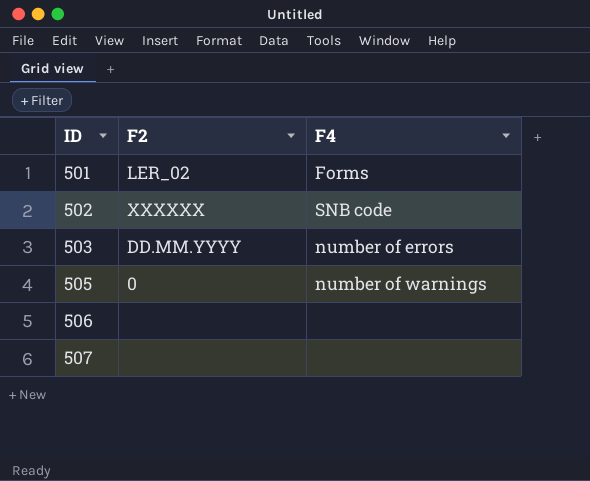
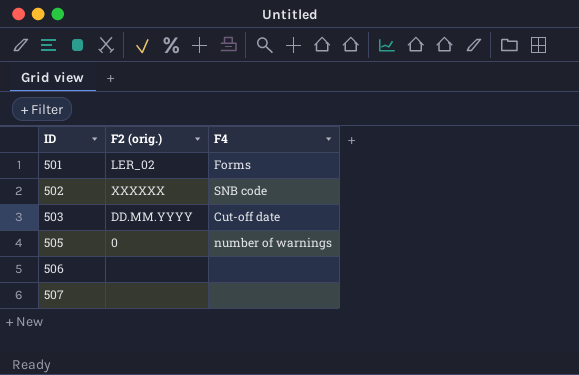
column name: F2 -> F2 (orig.)
503 | F4: number of errors -> Cut-off date

